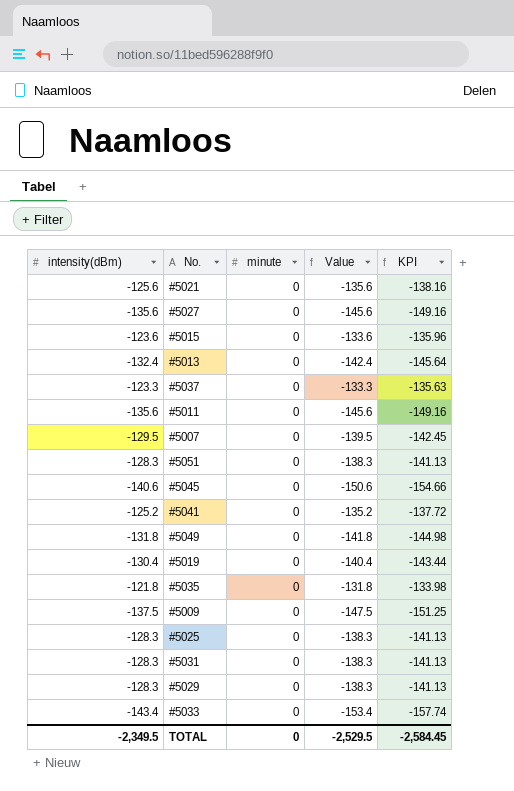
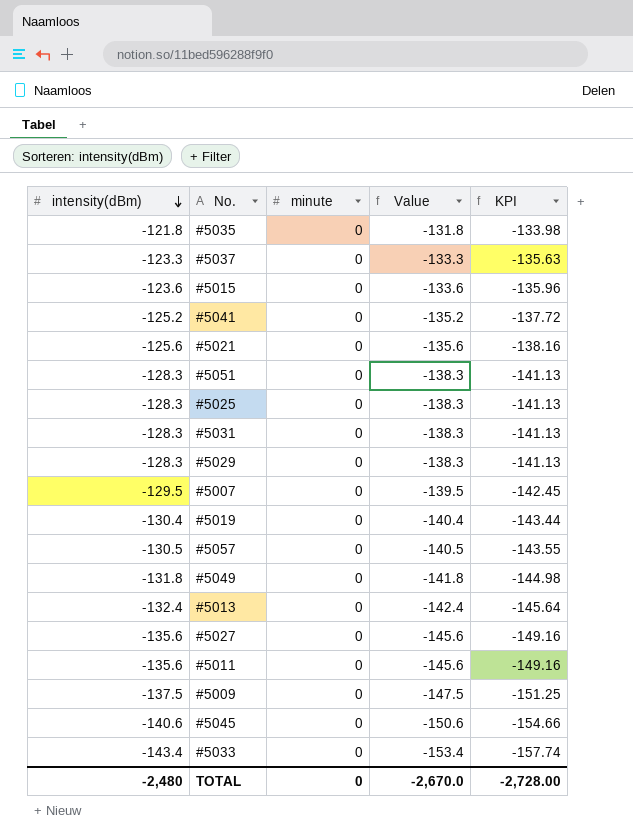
row order: none -> intensity(dBm) descending
row #5057: none -> -130.5 | 0 | -140.5 | -143.55
TOTAL | intensity(dBm): -2,349.5 -> -2,480
TOTAL | Value: -2,529.5 -> -2,670.0
TOTAL | KPI: -2,584.45 -> -2,728.00

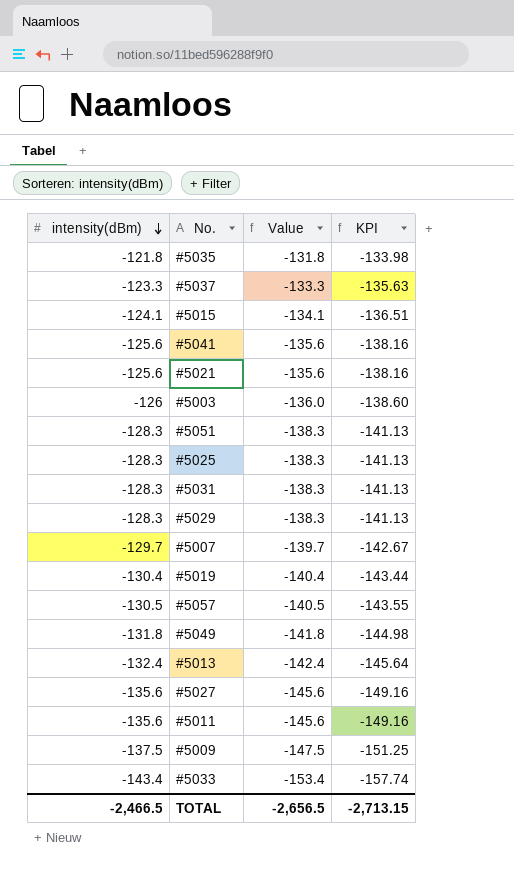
column minute | position: 3 -> none
row #5045: -140.6 | 0 | -150.6 | -154.66 -> none
#5015 | intensity(dBm): -123.6 -> -124.1
#5015 | Value: -133.6 -> -134.1
#5015 | KPI: -135.96 -> -136.51
#5041 | intensity(dBm): -125.2 -> -125.6
#5041 | Value: -135.2 -> -135.6
#5041 | KPI: -137.72 -> -138.16
row #5003: none -> -126 | -136.0 | -138.60
#5007 | intensity(dBm): -129.5 -> -129.7
#5007 | Value: -139.5 -> -139.7
#5007 | KPI: -142.45 -> -142.67
TOTAL | intensity(dBm): -2,480 -> -2,466.5
TOTAL | Value: -2,670.0 -> -2,656.5
TOTAL | KPI: -2,728.00 -> -2,713.15

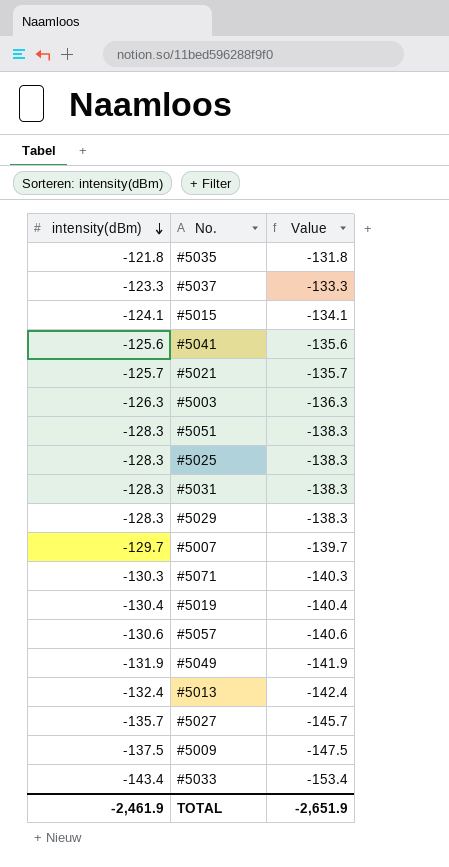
column KPI | formula: [intensity(dBm)] * 1.1 -> none
row #5011: -135.6 | -145.6 | -149.16 -> none
#5021 | intensity(dBm): -125.6 -> -125.7
#5021 | Value: -135.6 -> -135.7
#5003 | intensity(dBm): -126 -> -126.3
#5003 | Value: -136.0 -> -136.3
row #5071: none -> -130.3 | -140.3
#5057 | intensity(dBm): -130.5 -> -130.6
#5057 | Value: -140.5 -> -140.6
#5049 | intensity(dBm): -131.8 -> -131.9
#5049 | Value: -141.8 -> -141.9
#5027 | intensity(dBm): -135.6 -> -135.7
#5027 | Value: -145.6 -> -145.7
TOTAL | intensity(dBm): -2,466.5 -> -2,461.9
TOTAL | Value: -2,656.5 -> -2,651.9

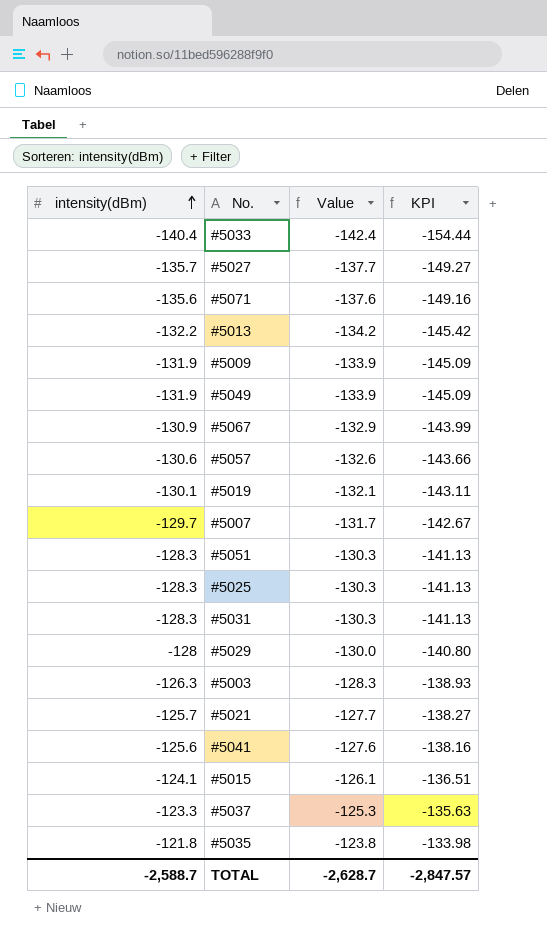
row order: intensity(dBm) descending -> intensity(dBm) ascending
column Value | formula: [intensity(dBm)] - 10 -> [intensity(dBm)] - 2
column KPI | formula: none -> [intensity(dBm)] * 1.1
#5033 | intensity(dBm): -143.4 -> -140.4
#5071 | intensity(dBm): -130.3 -> -135.6
#5013 | intensity(dBm): -132.4 -> -132.2
#5009 | intensity(dBm): -137.5 -> -131.9
row #5067: none -> -130.9 | -132.9 | -143.99
#5019 | intensity(dBm): -130.4 -> -130.1
#5029 | intensity(dBm): -128.3 -> -128
TOTAL | intensity(dBm): -2,461.9 -> -2,588.7
TOTAL | Value: -2,651.9 -> -2,628.7

